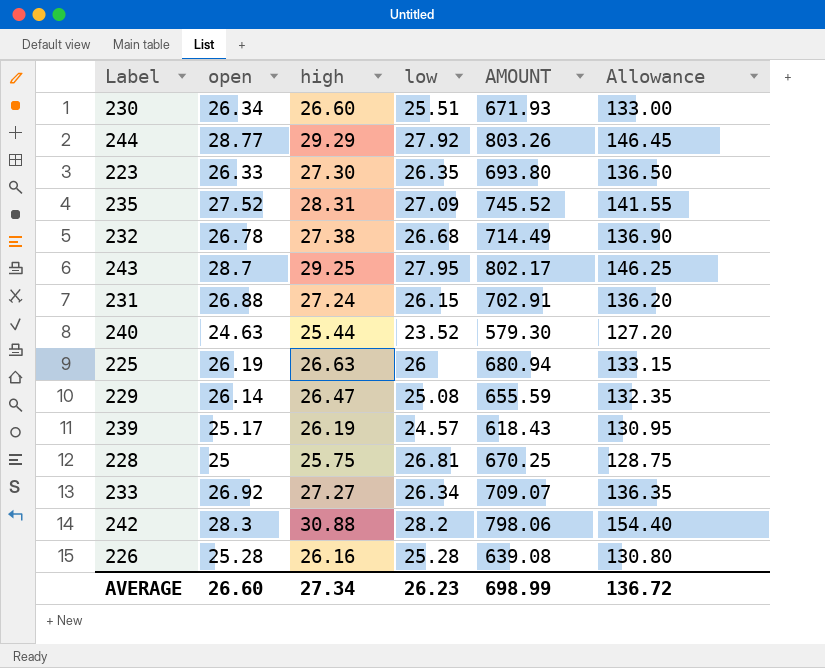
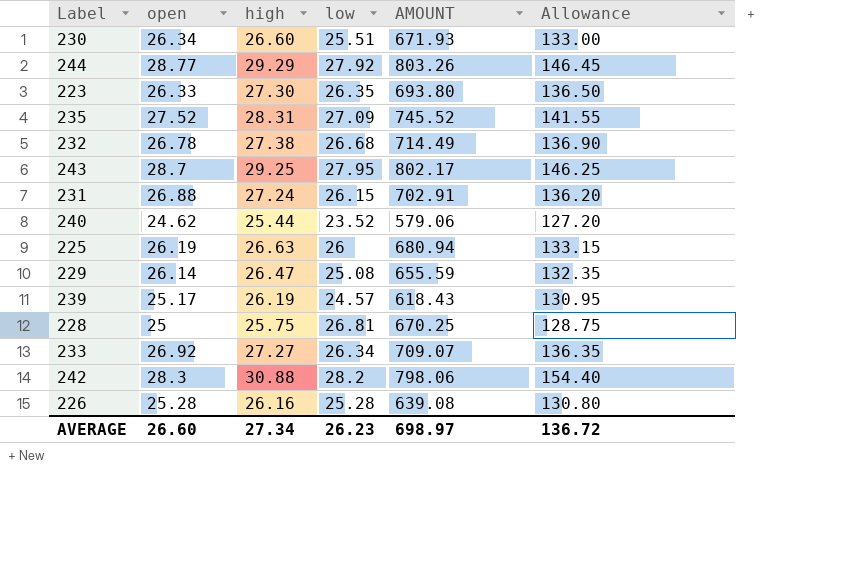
240 | open: 24.63 -> 24.62
240 | AMOUNT: 579.30 -> 579.06
AVERAGE | AMOUNT: 698.99 -> 698.97

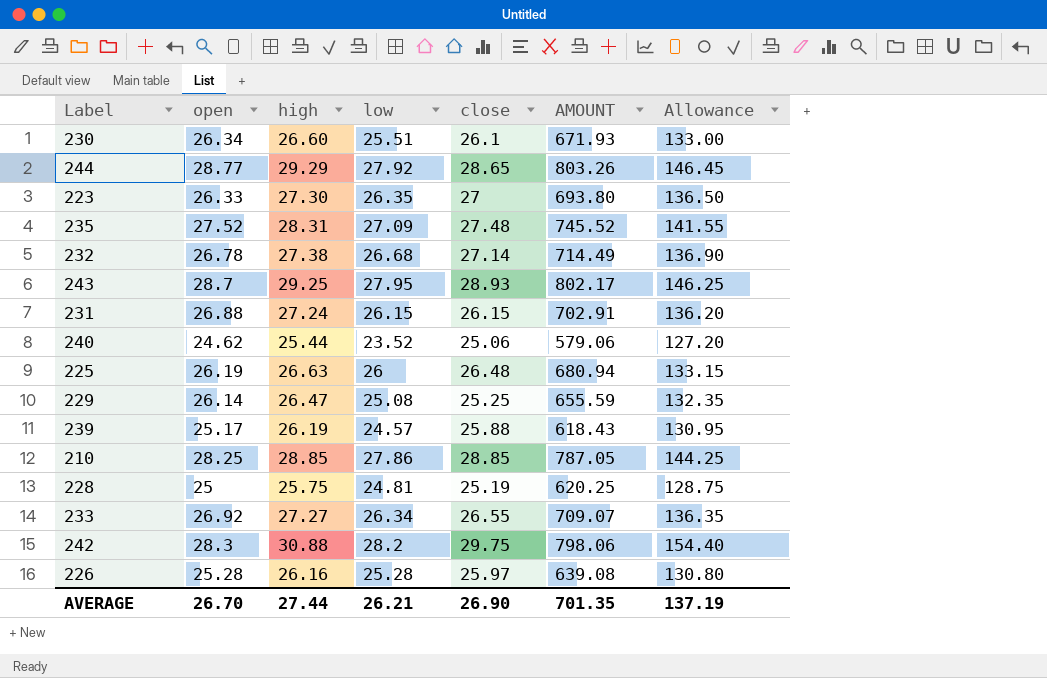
column close | position: none -> 5
row 210: none -> 28.25 | 28.85 | 27.86 | 28.85 | 787.05 | 144.25
228 | low: 26.81 -> 24.81
228 | AMOUNT: 670.25 -> 620.25
AVERAGE | open: 26.60 -> 26.70
AVERAGE | high: 27.34 -> 27.44
AVERAGE | low: 26.23 -> 26.21
AVERAGE | AMOUNT: 698.97 -> 701.35
AVERAGE | Allowance: 136.72 -> 137.19

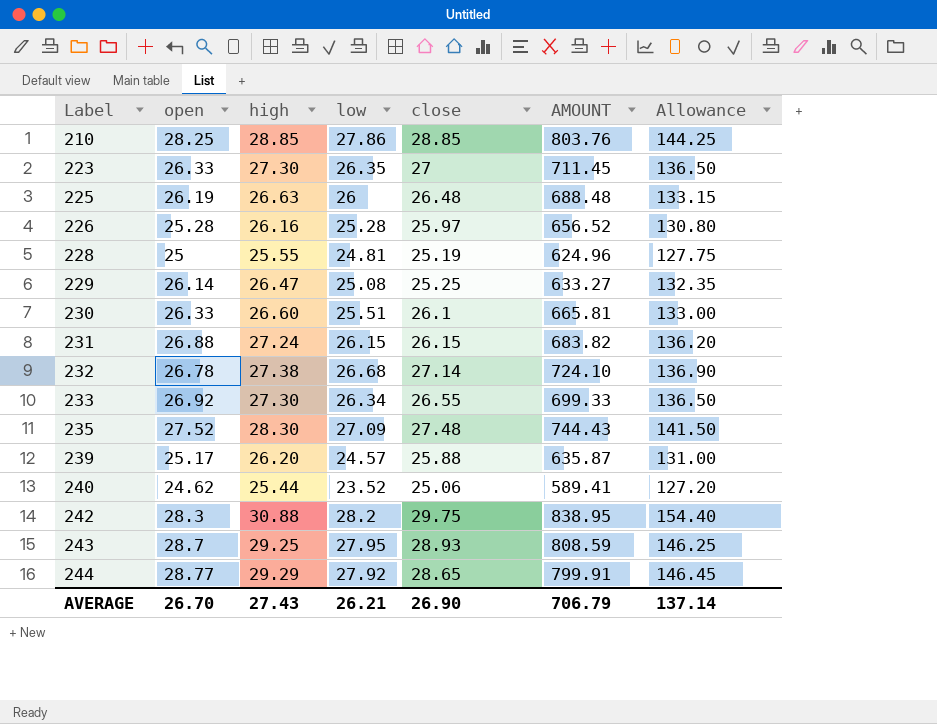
row order: none -> Label ascending
column AMOUNT | formula: [open] * [low] -> [low] * [close]
228 | high: 25.75 -> 25.55
228 | Allowance: 128.75 -> 127.75
230 | open: 26.34 -> 26.33
233 | high: 27.27 -> 27.30
233 | Allowance: 136.35 -> 136.50
235 | high: 28.31 -> 28.30
235 | Allowance: 141.55 -> 141.50
239 | high: 26.19 -> 26.20
239 | Allowance: 130.95 -> 131.00
AVERAGE | high: 27.44 -> 27.43
AVERAGE | AMOUNT: 701.35 -> 706.79
AVERAGE | Allowance: 137.19 -> 137.14

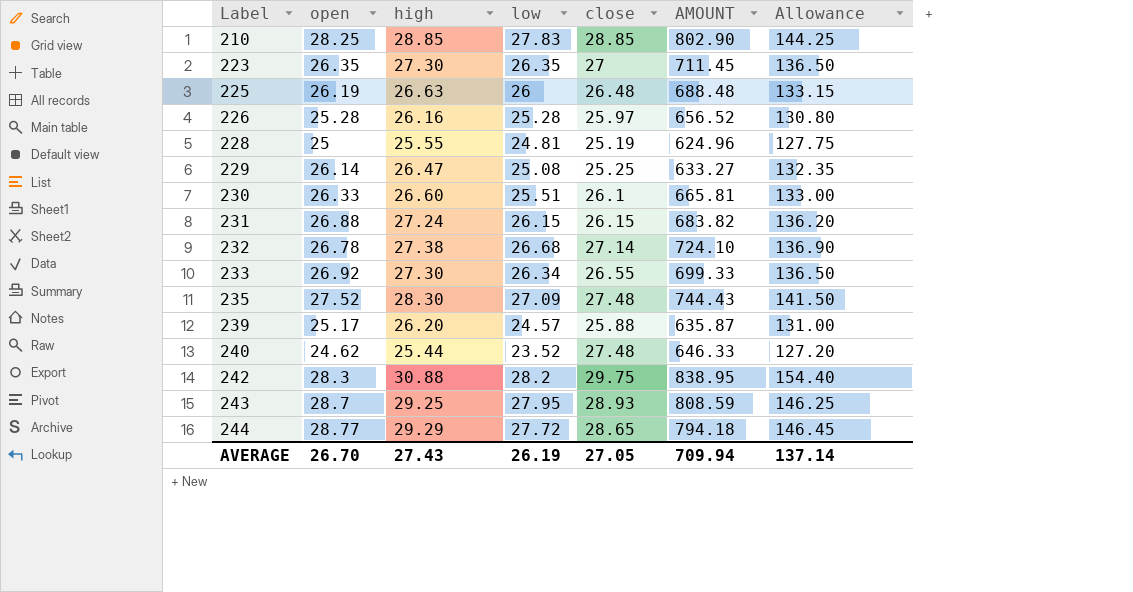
210 | low: 27.86 -> 27.83
210 | AMOUNT: 803.76 -> 802.90
223 | open: 26.33 -> 26.35
240 | close: 25.06 -> 27.48
240 | AMOUNT: 589.41 -> 646.33
244 | low: 27.92 -> 27.72
244 | AMOUNT: 799.91 -> 794.18
AVERAGE | low: 26.21 -> 26.19
AVERAGE | close: 26.90 -> 27.05
AVERAGE | AMOUNT: 706.79 -> 709.94

